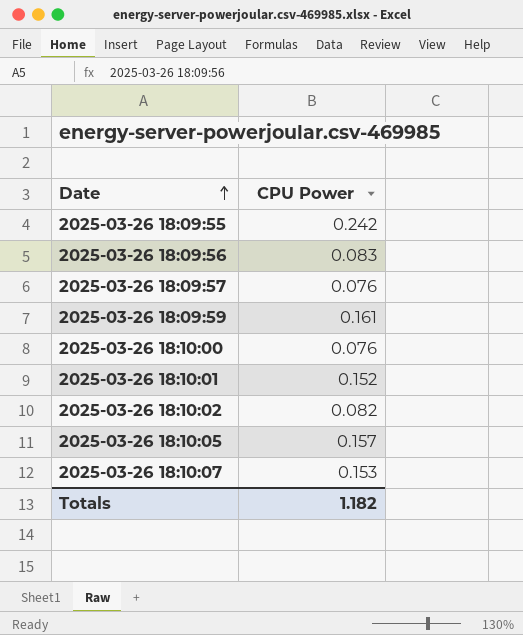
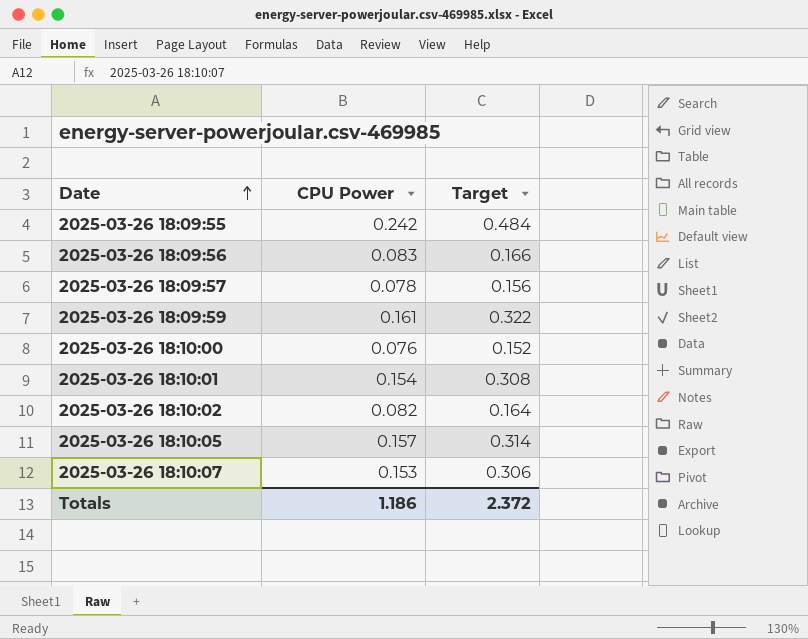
column Target | formula: none -> [CPU Power] * 2
2025-03-26 18:09:57 | CPU Power: 0.076 -> 0.078
2025-03-26 18:10:01 | CPU Power: 0.152 -> 0.154
Totals | CPU Power: 1.182 -> 1.186

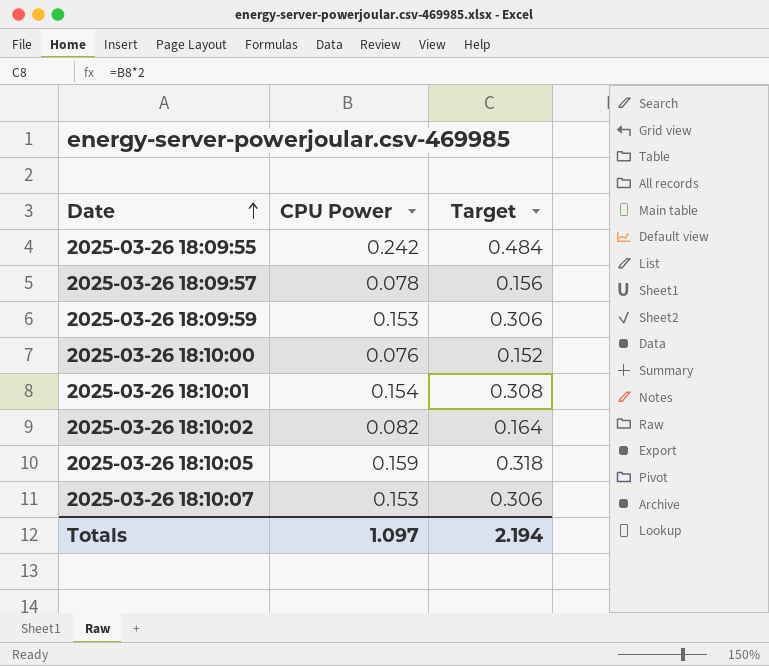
row 2025-03-26 18:09:56: 0.083 | 0.166 -> none
2025-03-26 18:09:59 | CPU Power: 0.161 -> 0.153
2025-03-26 18:09:59 | Target: 0.322 -> 0.306
2025-03-26 18:10:05 | CPU Power: 0.157 -> 0.159
2025-03-26 18:10:05 | Target: 0.314 -> 0.318
Totals | CPU Power: 1.186 -> 1.097
Totals | Target: 2.372 -> 2.194

